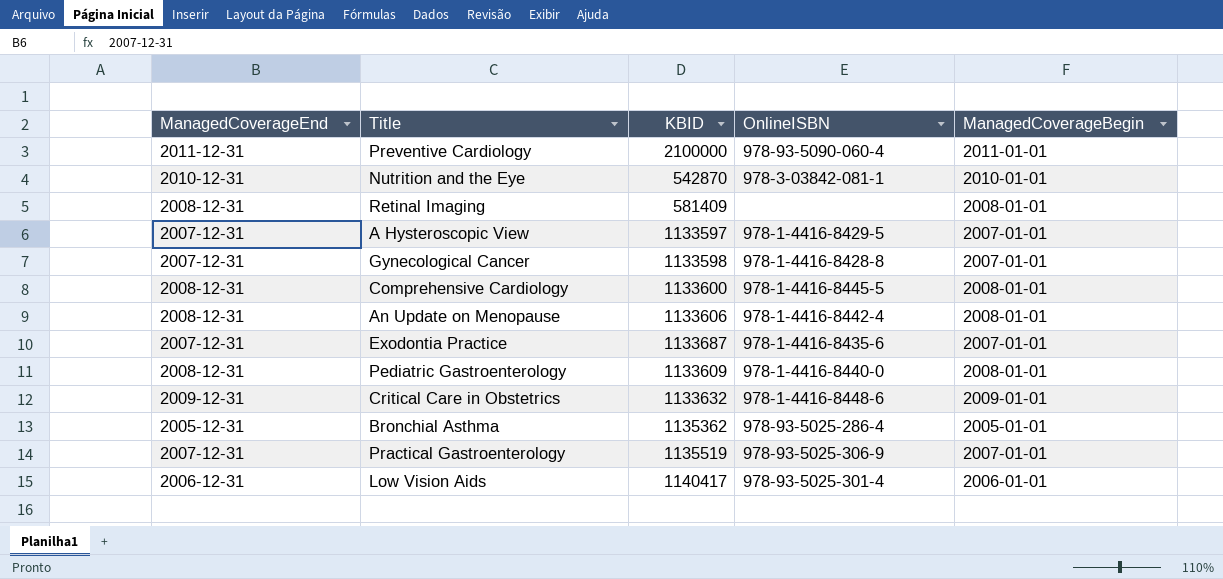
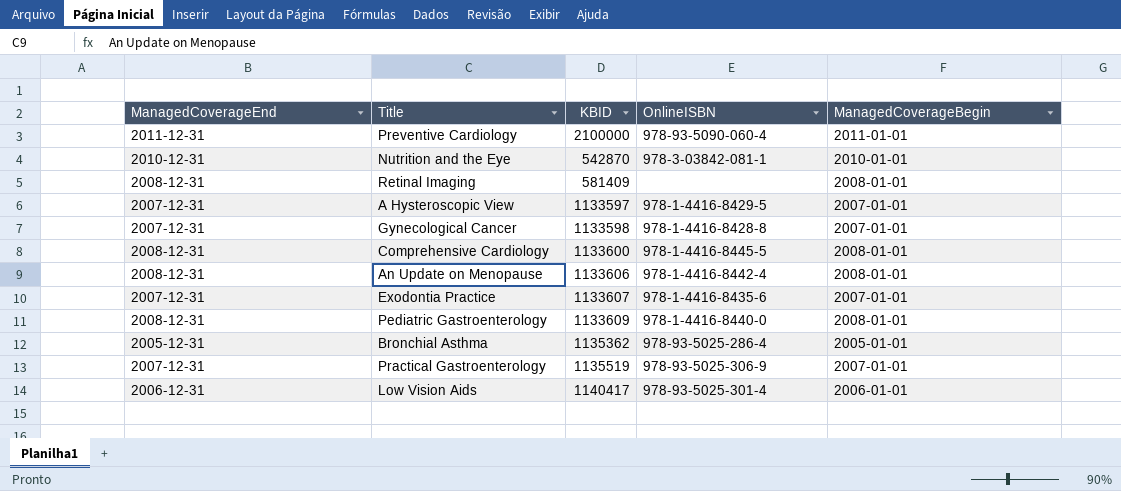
row Critical Care in Obstetrics: 2009-12-31 | 1133632 | 978-1-4416-8448-6 | 2009-01-01 -> none
Exodontia Practice | KBID: 1133687 -> 1133607

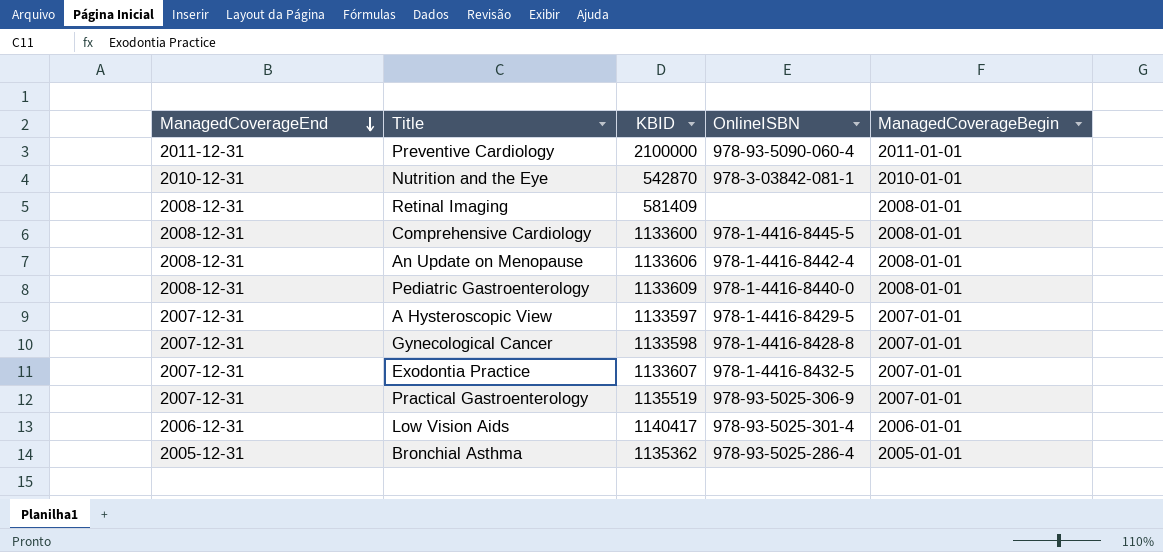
row order: none -> ManagedCoverageEnd descending
Exodontia Practice | OnlineISBN: 978-1-4416-8435-6 -> 978-1-4416-8432-5

